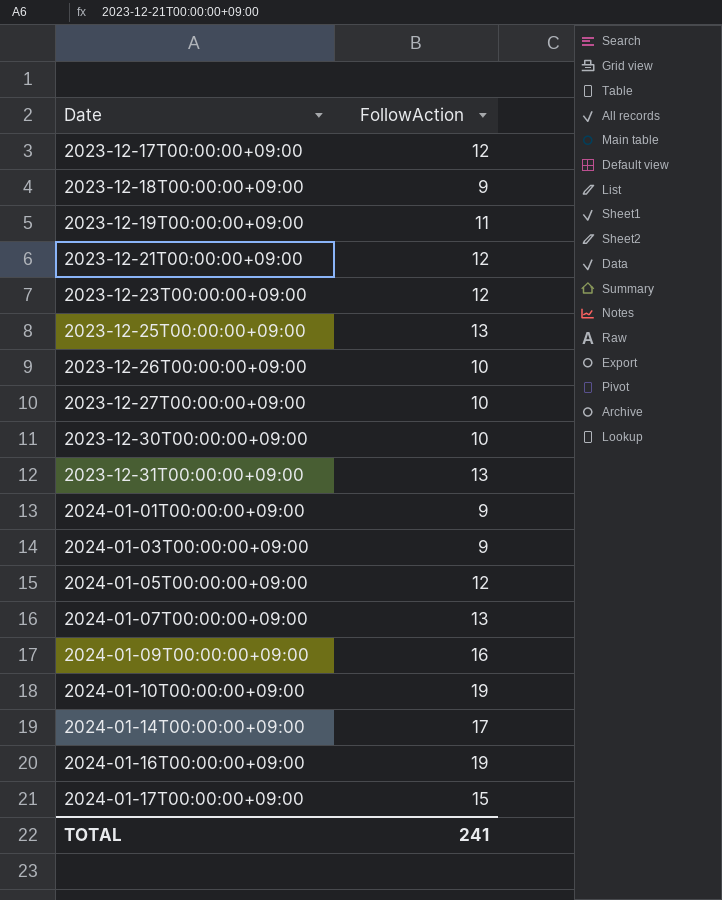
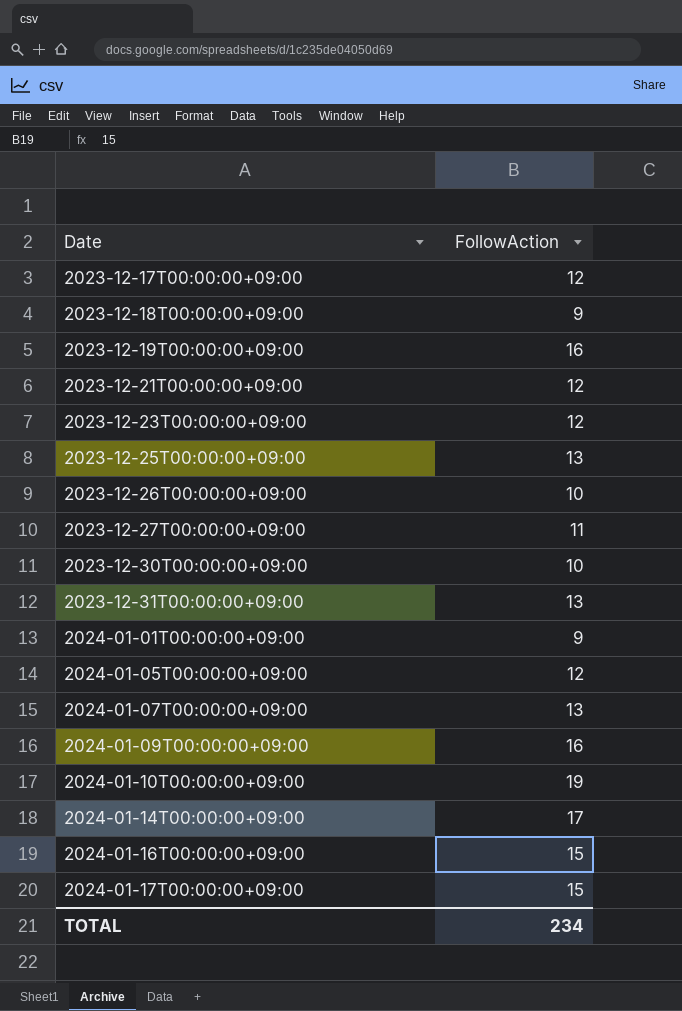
row 2024-01-03T00:00:00+09:00: 9 -> none
2023-12-19T00:00:00+09:00 | FollowAction: 11 -> 16
2023-12-27T00:00:00+09:00 | FollowAction: 10 -> 11
2024-01-16T00:00:00+09:00 | FollowAction: 19 -> 15
TOTAL | FollowAction: 241 -> 234

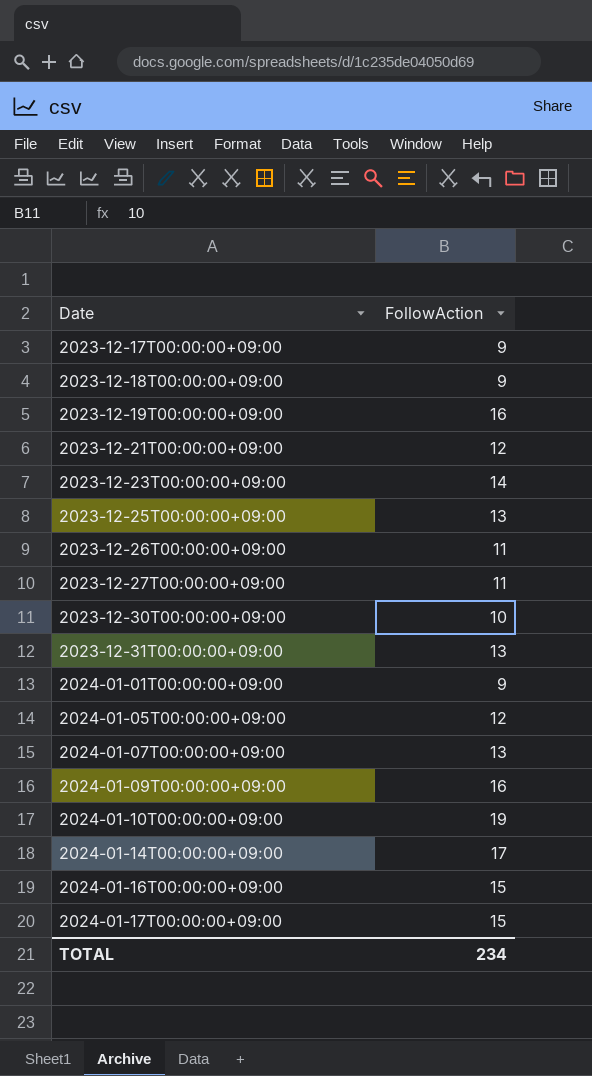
2023-12-17T00:00:00+09:00 | FollowAction: 12 -> 9
2023-12-23T00:00:00+09:00 | FollowAction: 12 -> 14
2023-12-26T00:00:00+09:00 | FollowAction: 10 -> 11

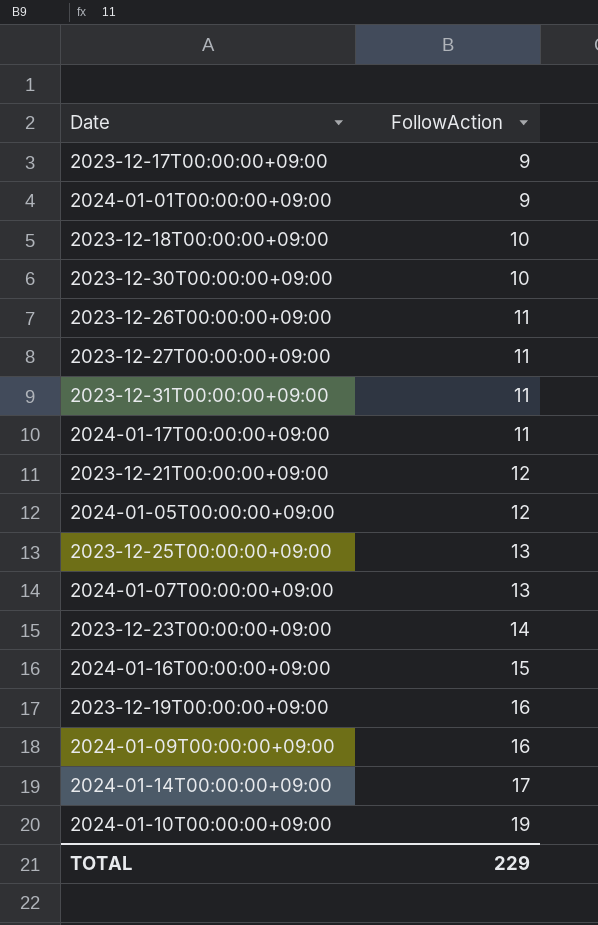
row order: Date ascending -> FollowAction ascending
2023-12-18T00:00:00+09:00 | FollowAction: 9 -> 10
2023-12-31T00:00:00+09:00 | FollowAction: 13 -> 11
2024-01-17T00:00:00+09:00 | FollowAction: 15 -> 11
TOTAL | FollowAction: 234 -> 229

